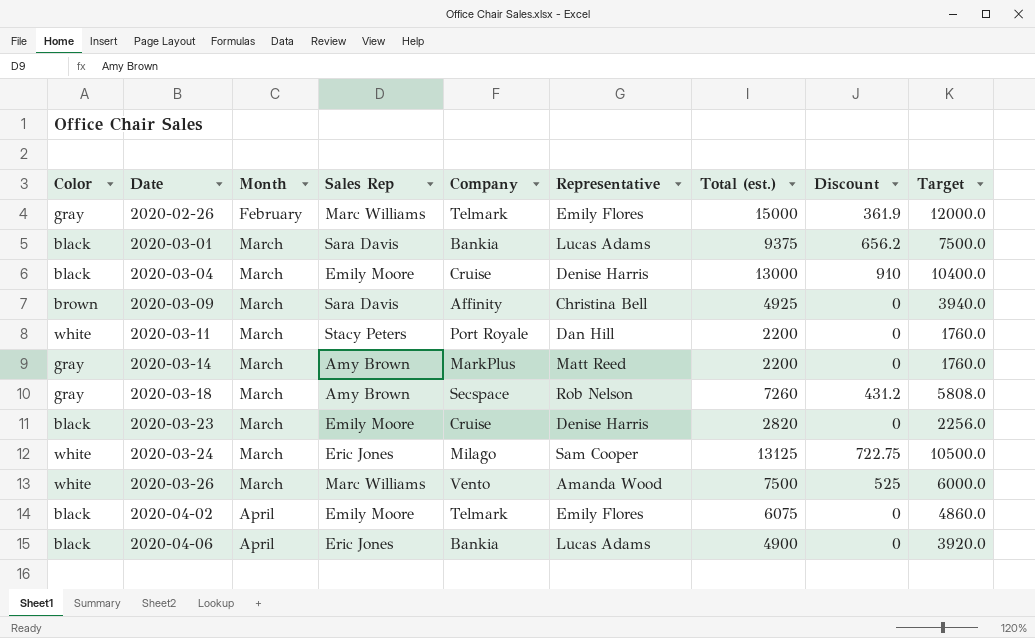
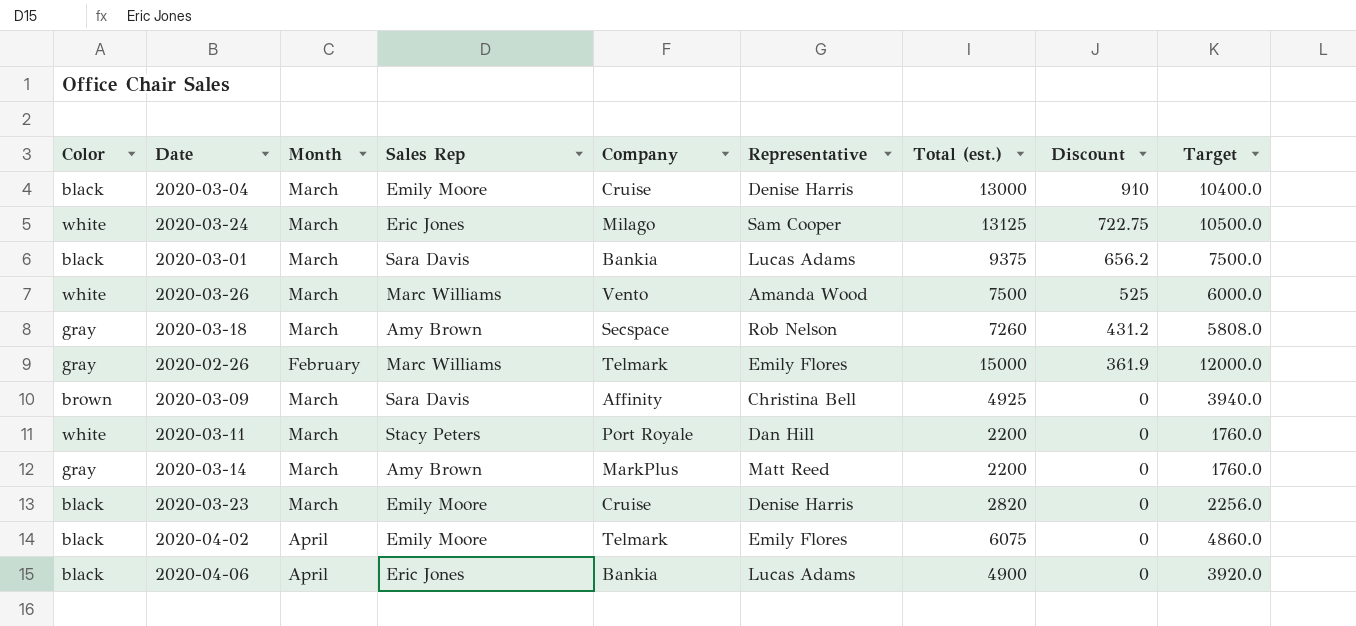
row order: Date ascending -> Discount descending

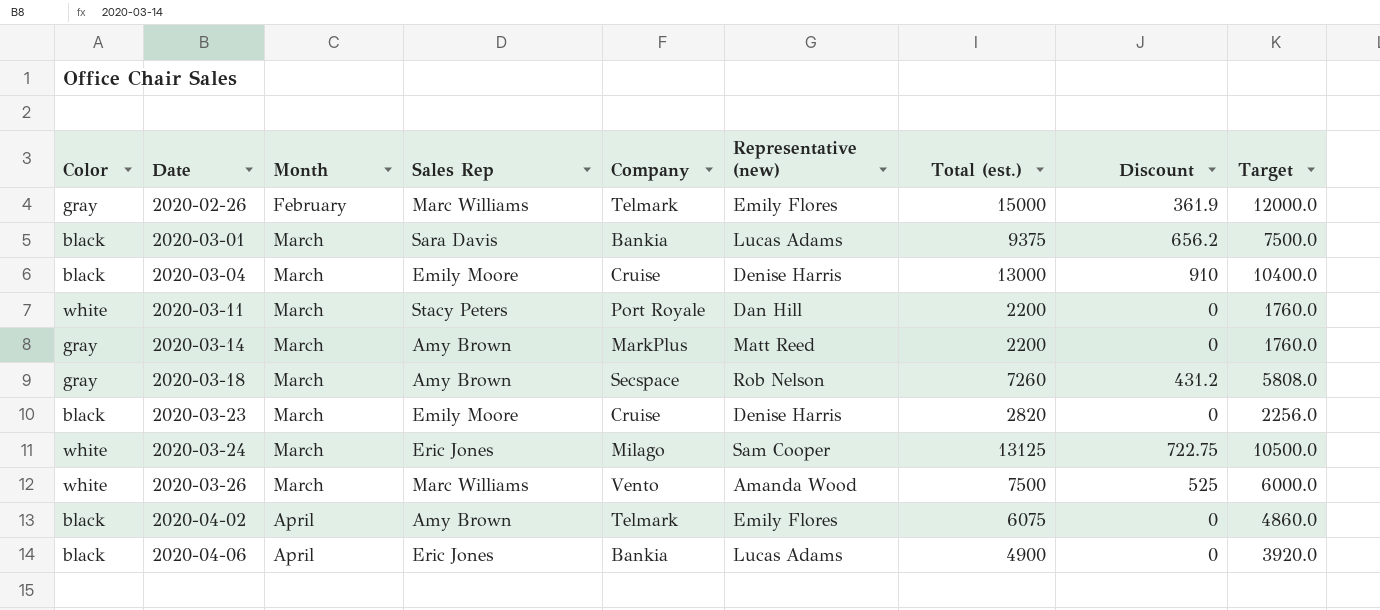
row order: Discount descending -> Date ascending
column name: Representative -> Representative (new)
row 2020-03-09: brown | March | Sara Davis | Affinity | Christina Bell | 4925 | 0 | 3940.0 -> none
2020-04-02 | Sales Rep: Emily Moore -> Amy Brown

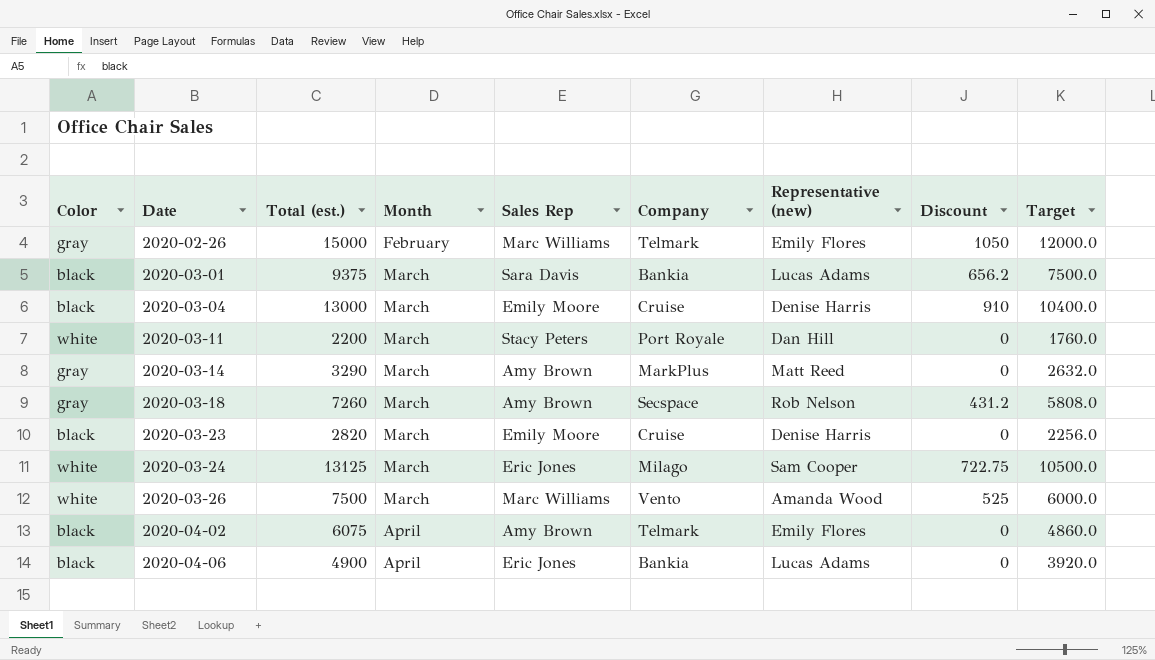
column Total (est.) | position: 7 -> 3
2020-02-26 | Discount: 361.9 -> 1050
2020-03-14 | Total (est.): 2200 -> 3290
2020-03-14 | Target: 1760.0 -> 2632.0

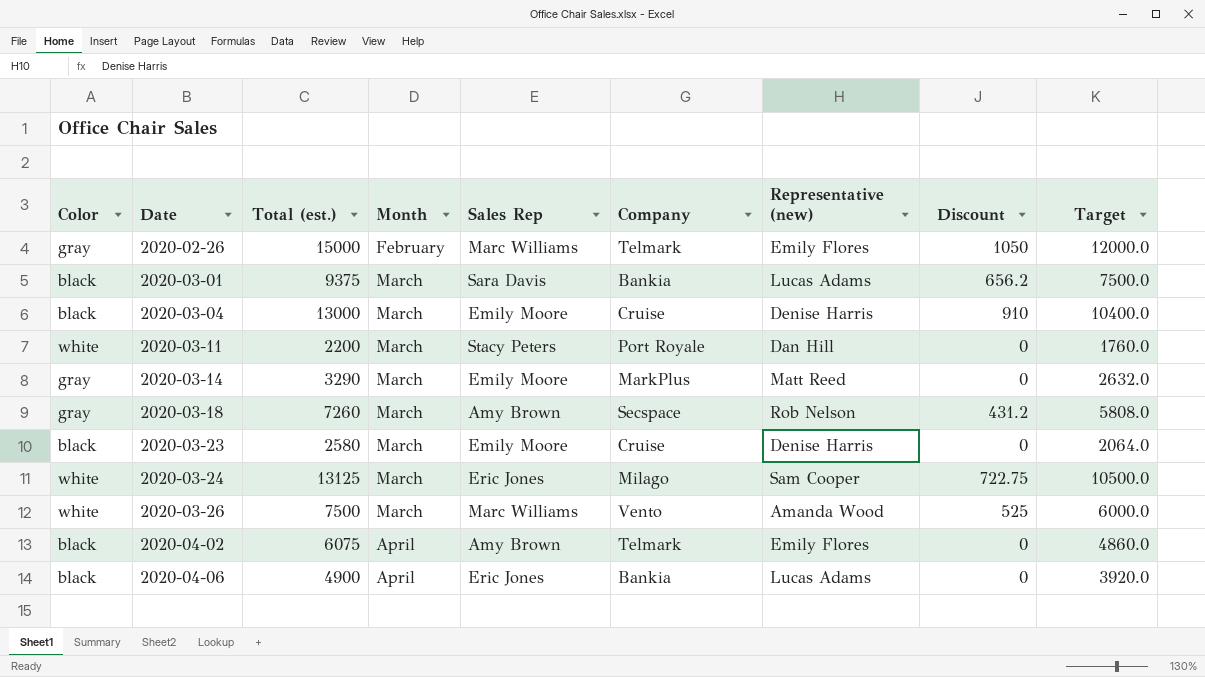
2020-03-14 | Sales Rep: Amy Brown -> Emily Moore
2020-03-23 | Total (est.): 2820 -> 2580
2020-03-23 | Target: 2256.0 -> 2064.0

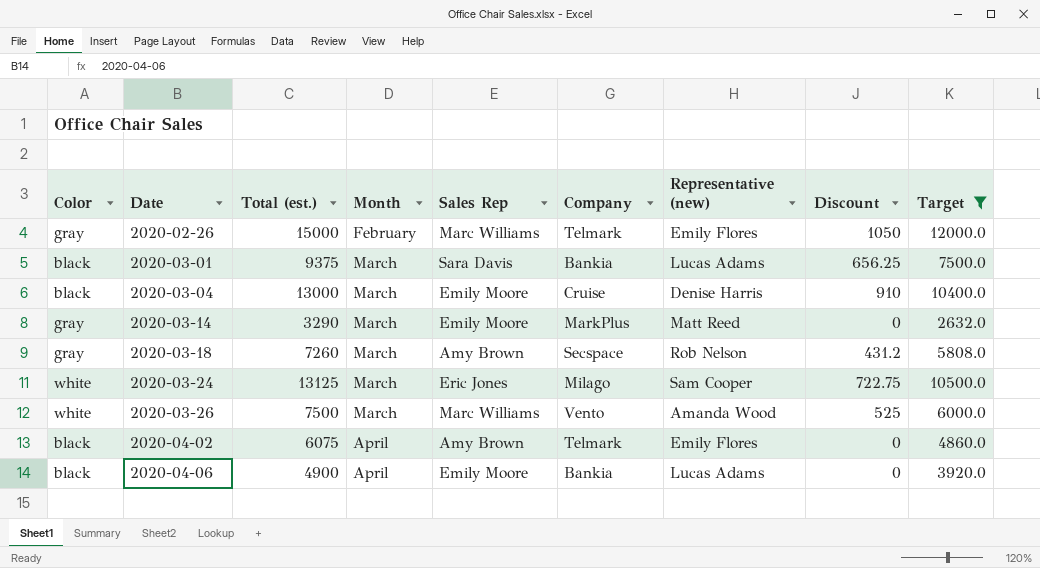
filter: none -> Target >= 2632.0
2020-03-01 | Discount: 656.2 -> 656.25
2020-04-06 | Sales Rep: Eric Jones -> Emily Moore

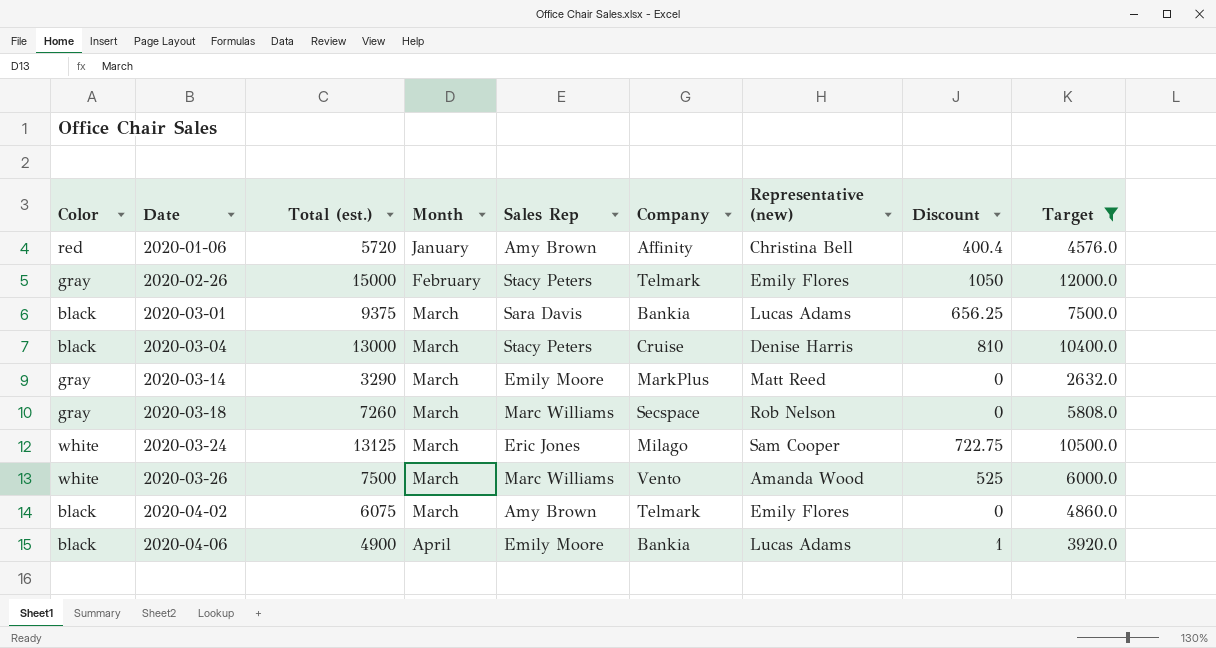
row 2020-01-06: none -> red | 5720 | January | Amy Brown | Affinity | Christina Bell | 400.4 | 4576.0
2020-02-26 | Sales Rep: Marc Williams -> Stacy Peters
2020-03-04 | Sales Rep: Emily Moore -> Stacy Peters
2020-03-04 | Discount: 910 -> 810
2020-03-18 | Sales Rep: Amy Brown -> Marc Williams
2020-03-18 | Discount: 431.2 -> 0
2020-04-02 | Month: April -> March
2020-04-06 | Discount: 0 -> 1

